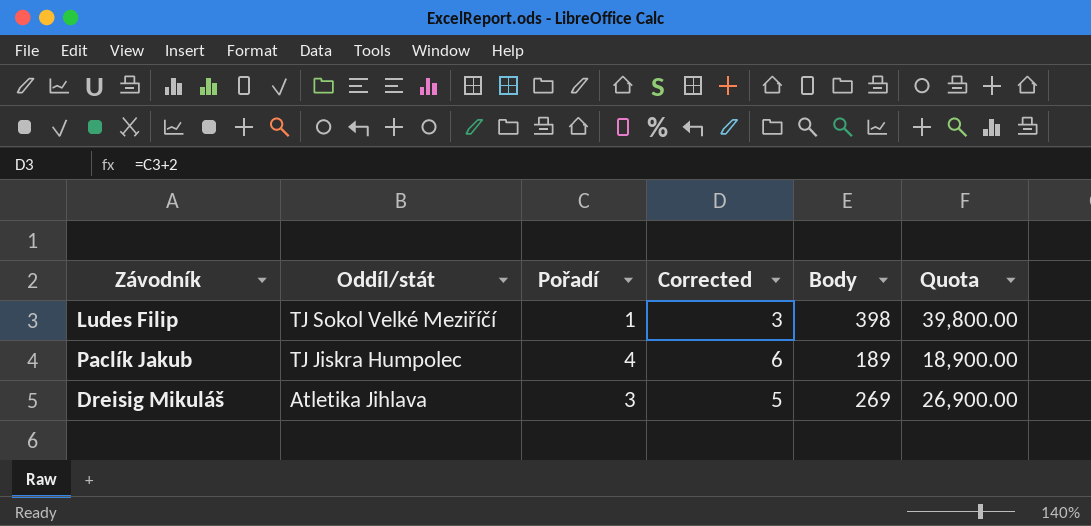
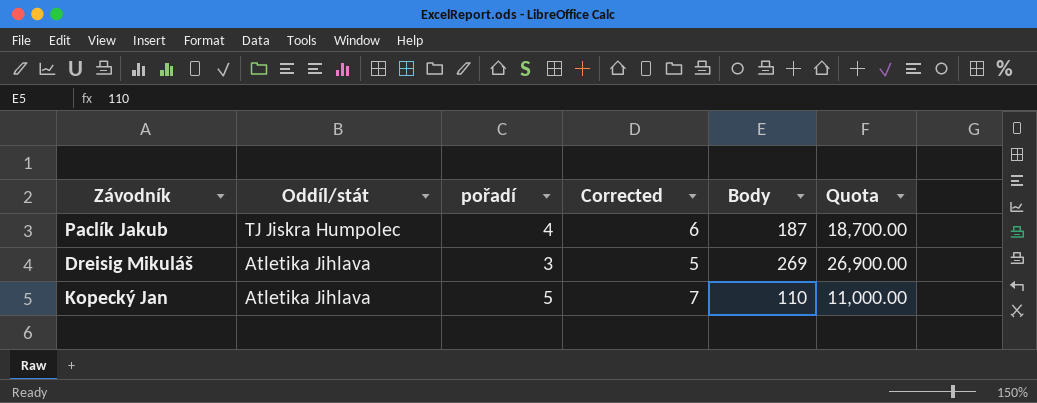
column name: Pořadí -> pořadí
row Ludes Filip: TJ Sokol Velké Meziříčí | 1 | 3 | 398 | 39,800.00 -> none
Paclík Jakub | Body: 189 -> 187
Paclík Jakub | Quota: 18,900.00 -> 18,700.00
row Kopecký Jan: none -> Atletika Jihlava | 5 | 7 | 110 | 11,000.00

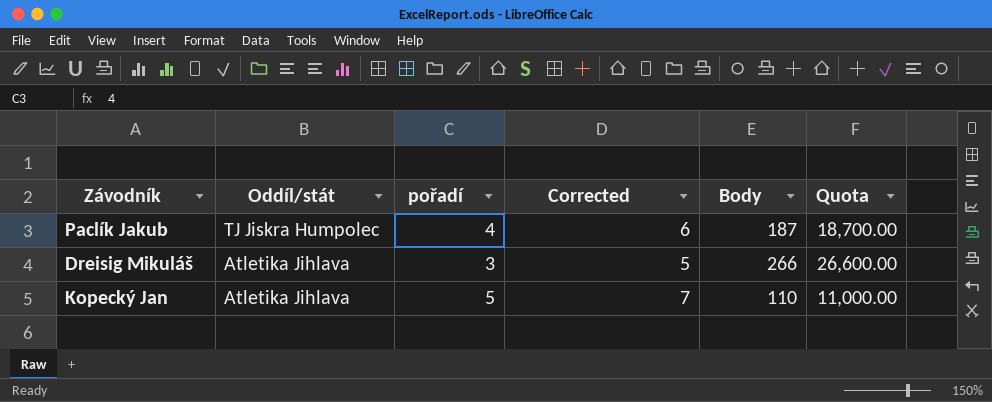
Dreisig Mikuláš | Body: 269 -> 266
Dreisig Mikuláš | Quota: 26,900.00 -> 26,600.00

